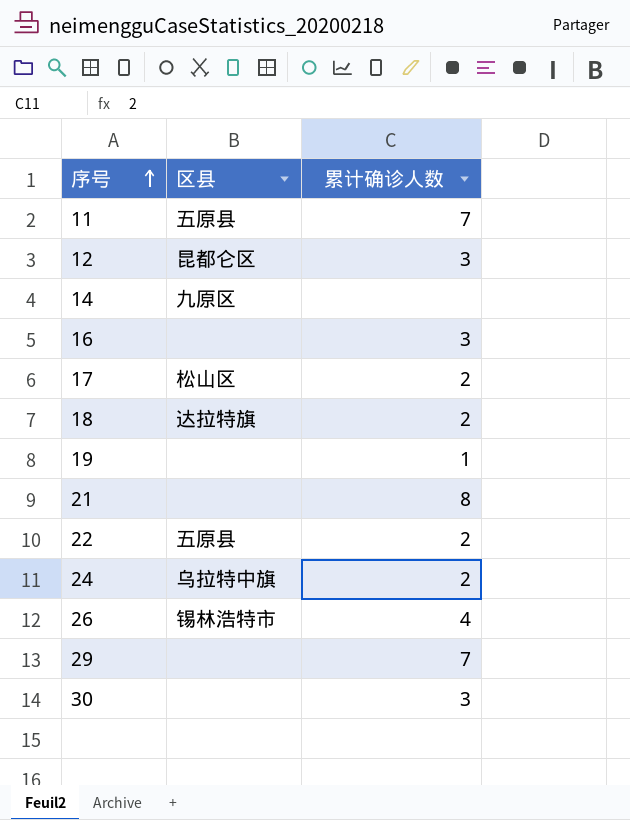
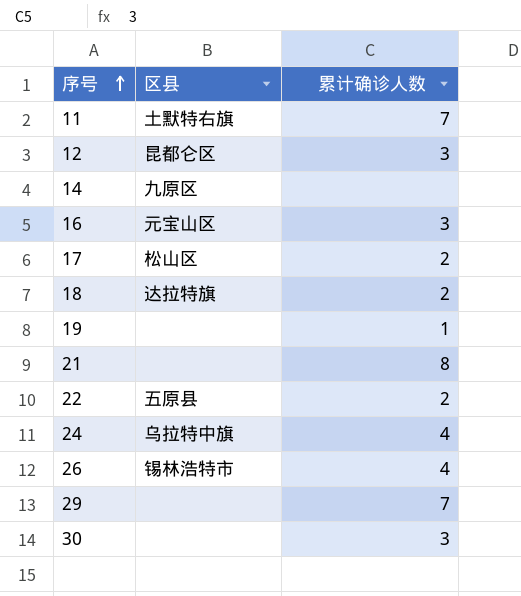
11 | 区县: 五原县 -> 土默特右旗
16 | 区县: none -> 元宝山区
24 | 累计确诊人数: 2 -> 4

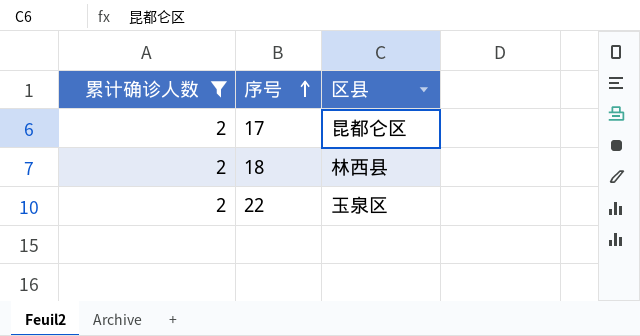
filter: none -> 累计确诊人数 = 2
column 累计确诊人数 | position: 3 -> 1
17 | 区县: 松山区 -> 昆都仑区
18 | 区县: 达拉特旗 -> 林西县
22 | 区县: 五原县 -> 玉泉区

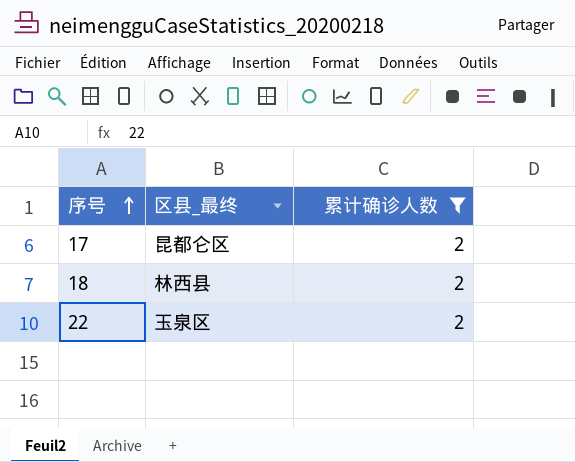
column name: 区县 -> 区县_最终
column 累计确诊人数 | position: 1 -> 3

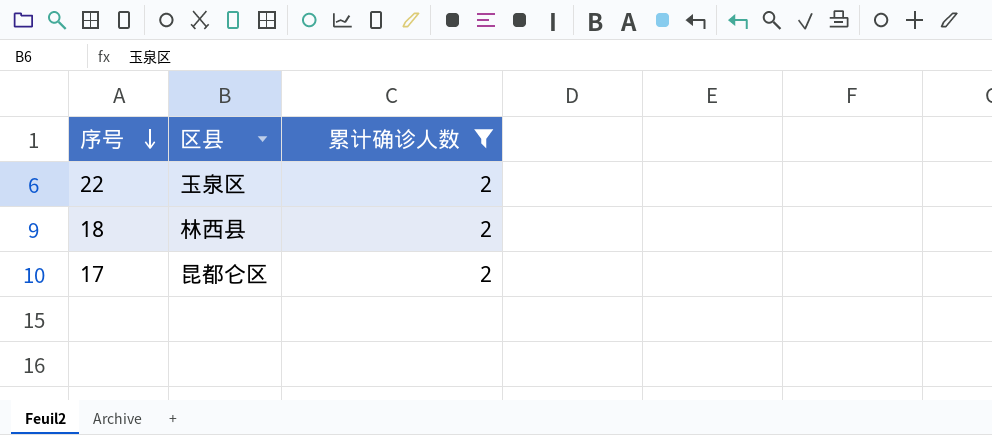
row order: 序号 ascending -> 序号 descending
column name: 区县_最终 -> 区县

